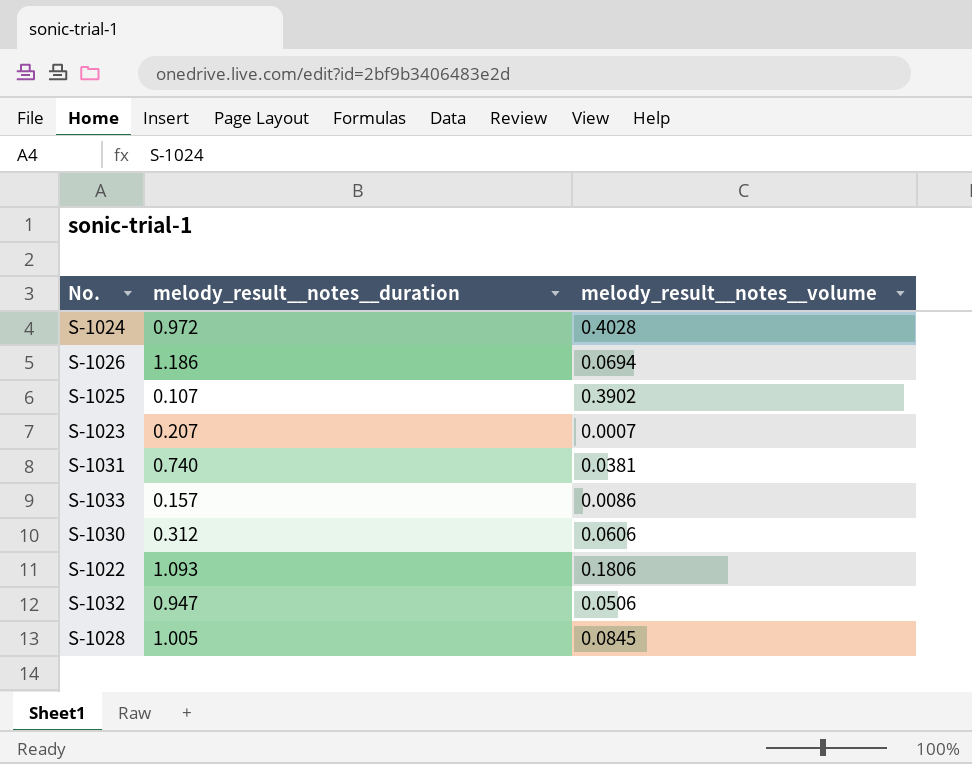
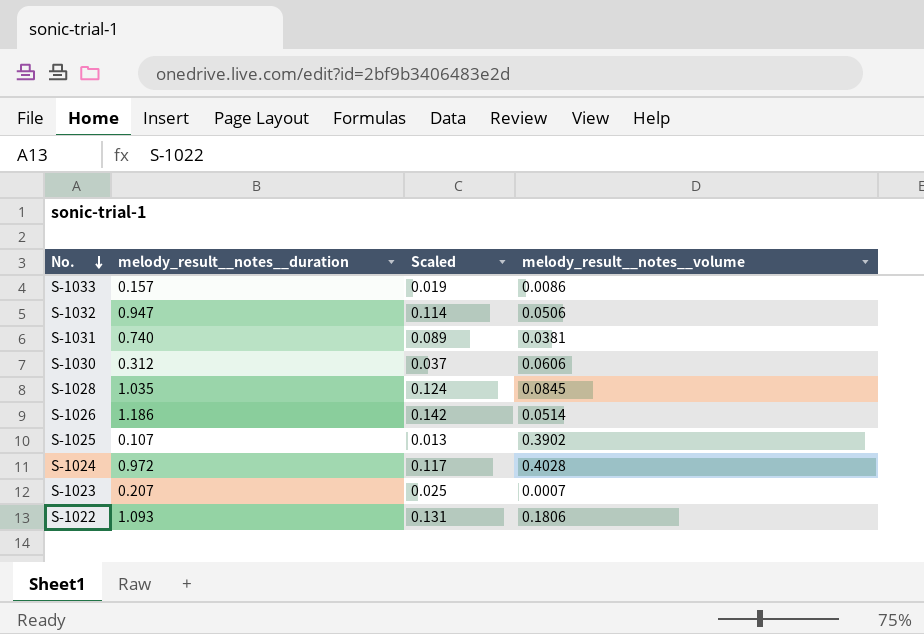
row order: none -> No. descending
column Scaled | formula: none -> [melody_result__notes__duration] * 0.12
S-1028 | melody_result__notes__duration: 1.005 -> 1.035
S-1026 | melody_result__notes__volume: 0.0694 -> 0.0514

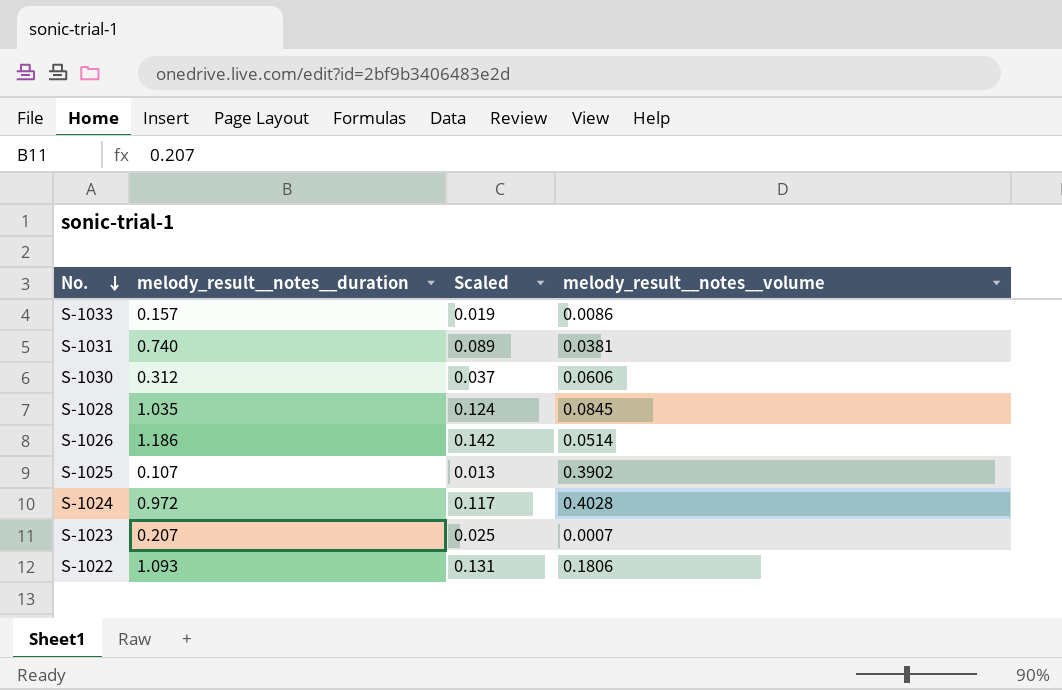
row S-1032: 0.947 | 0.114 | 0.0506 -> none

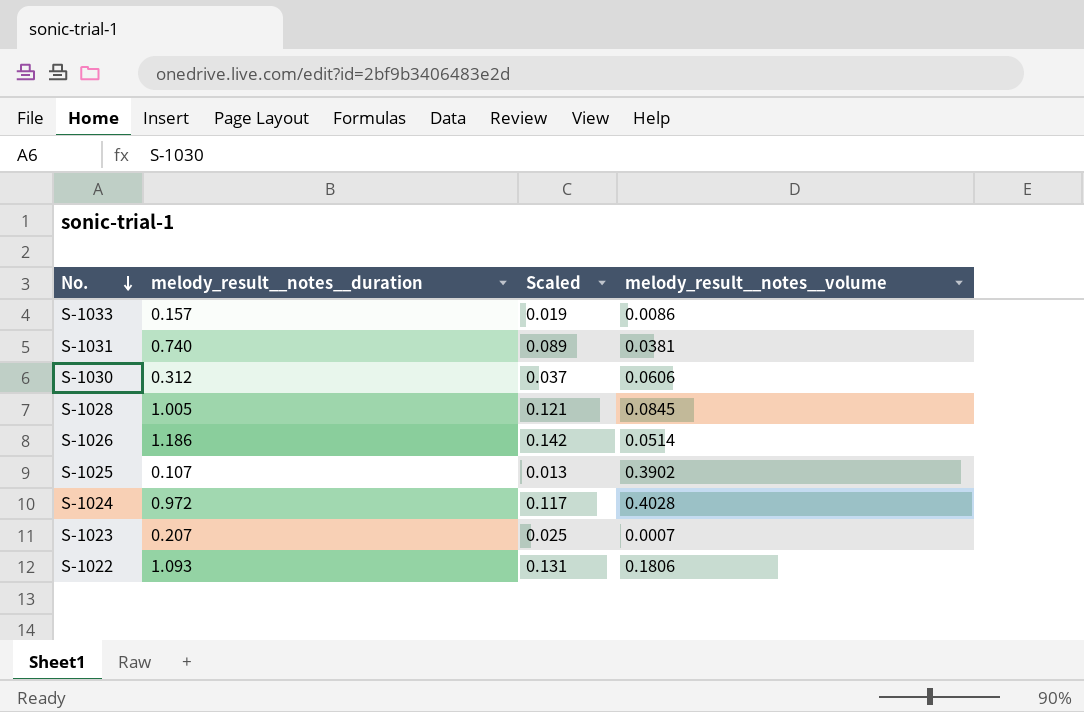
S-1028 | melody_result__notes__duration: 1.035 -> 1.005
S-1028 | Scaled: 0.124 -> 0.121

